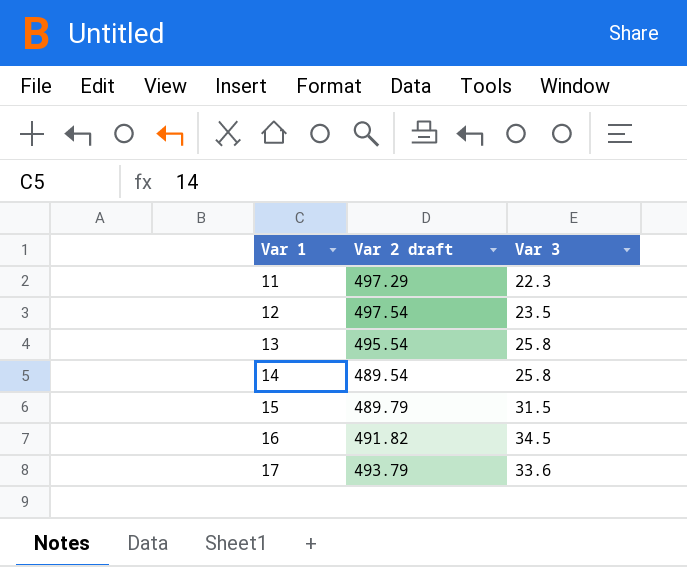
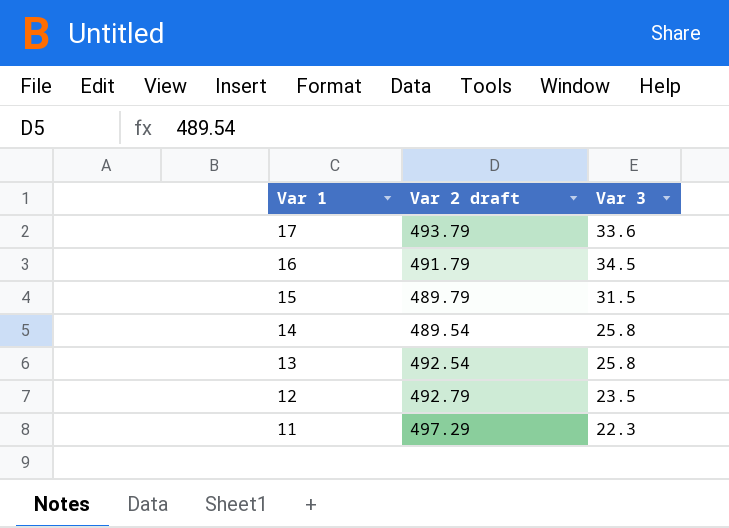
row order: Var 1 ascending -> Var 1 descending
16 | Var 2 draft: 491.82 -> 491.79
13 | Var 2 draft: 495.54 -> 492.54
12 | Var 2 draft: 497.54 -> 492.79

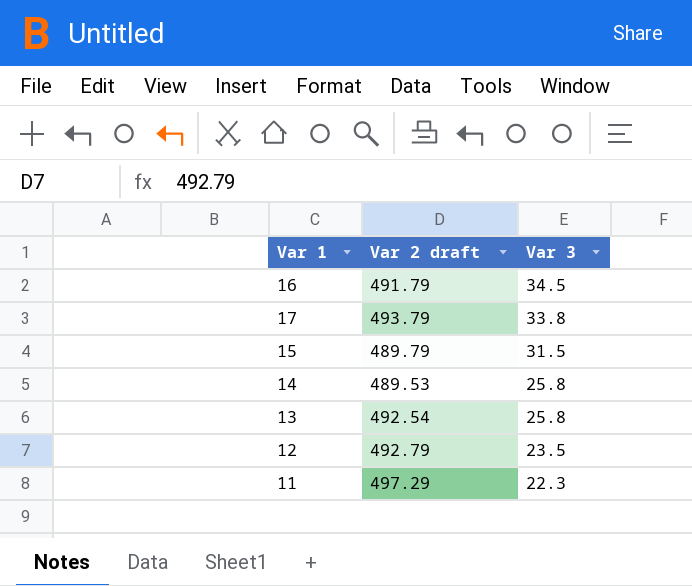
row order: Var 1 descending -> Var 3 descending
17 | Var 3: 33.6 -> 33.8
14 | Var 2 draft: 489.54 -> 489.53

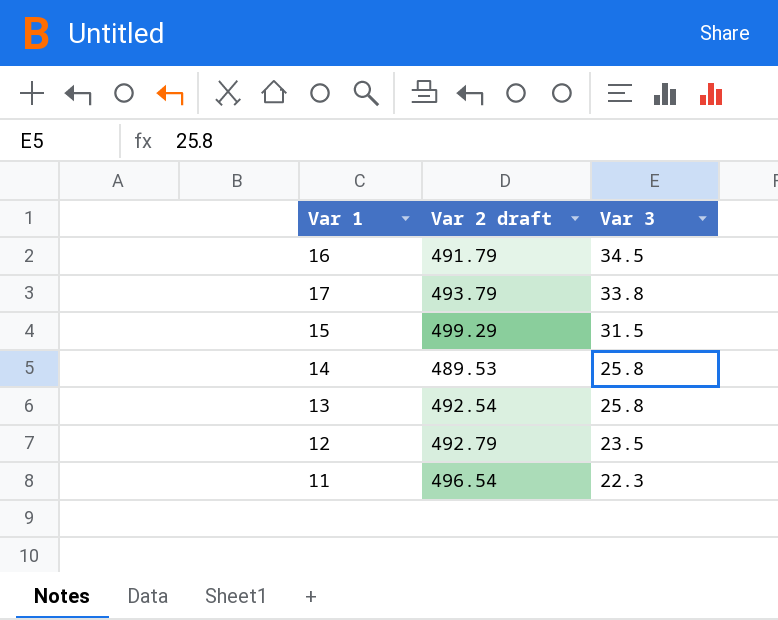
15 | Var 2 draft: 489.79 -> 499.29
11 | Var 2 draft: 497.29 -> 496.54

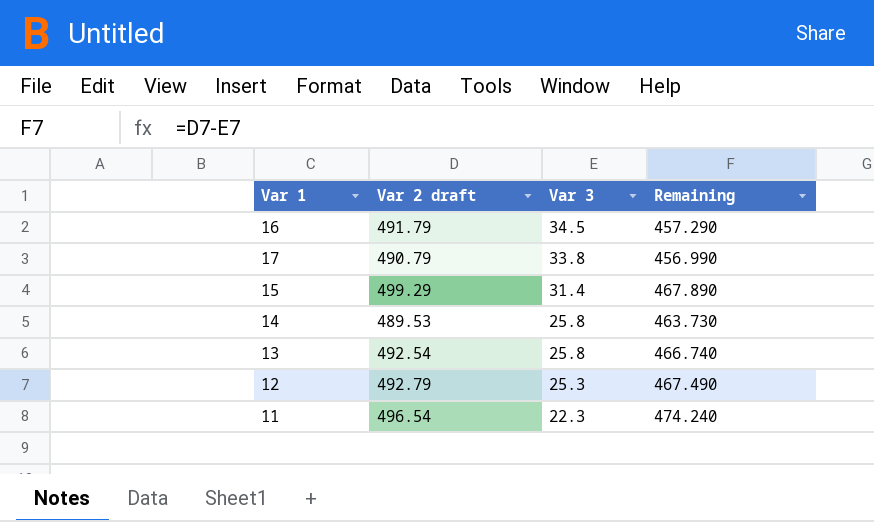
column Remaining | formula: none -> [Var 2 draft] - [Var 3]
17 | Var 2 draft: 493.79 -> 490.79
15 | Var 3: 31.5 -> 31.4
12 | Var 3: 23.5 -> 25.3

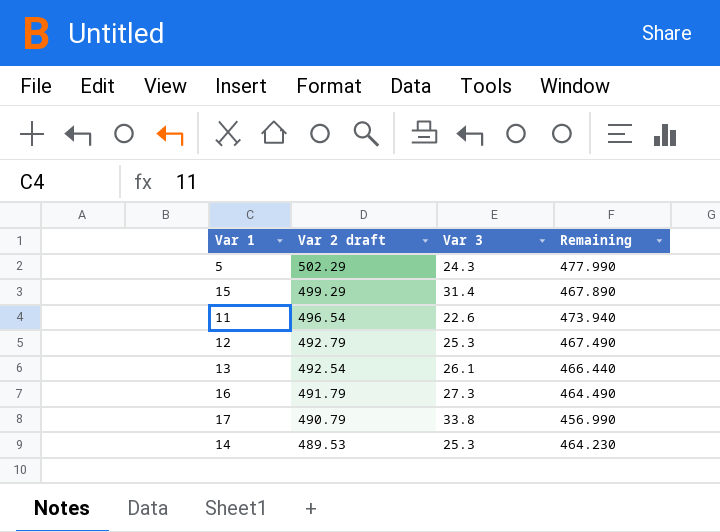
row order: Var 3 descending -> Var 2 draft descending
row 5: none -> 502.29 | 24.3 | 477.990
11 | Var 3: 22.3 -> 22.6
11 | Remaining: 474.240 -> 473.940
13 | Var 3: 25.8 -> 26.1
13 | Remaining: 466.740 -> 466.440
16 | Var 3: 34.5 -> 27.3
16 | Remaining: 457.290 -> 464.490
14 | Var 3: 25.8 -> 25.3
14 | Remaining: 463.730 -> 464.230

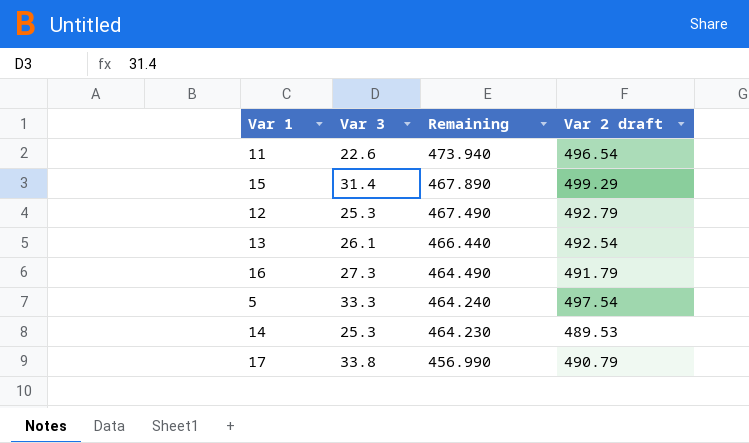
row order: Var 2 draft descending -> Remaining descending
column Var 2 draft | position: 2 -> 4
5 | Var 3: 24.3 -> 33.3
5 | Remaining: 477.990 -> 464.240
5 | Var 2 draft: 502.29 -> 497.54

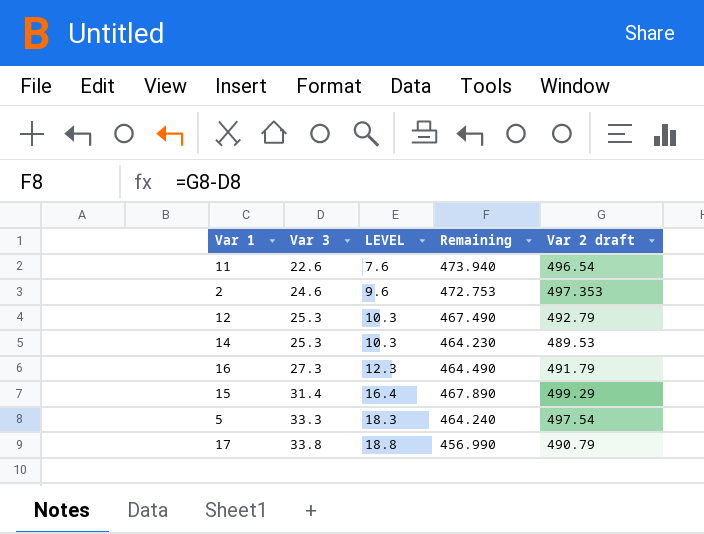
row order: Remaining descending -> Var 3 ascending
column LEVEL | formula: none -> [Var 3] - 15
row 13: 26.1 | 466.440 | 492.54 -> none
row 2: none -> 24.6 | 9.6 | 472.753 | 497.353

